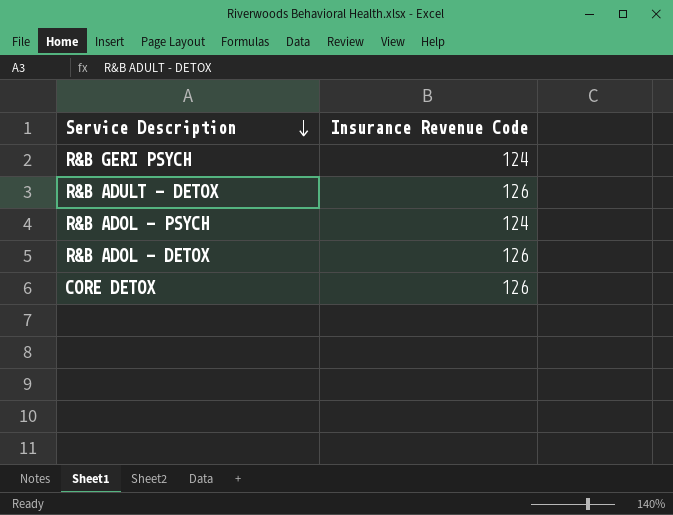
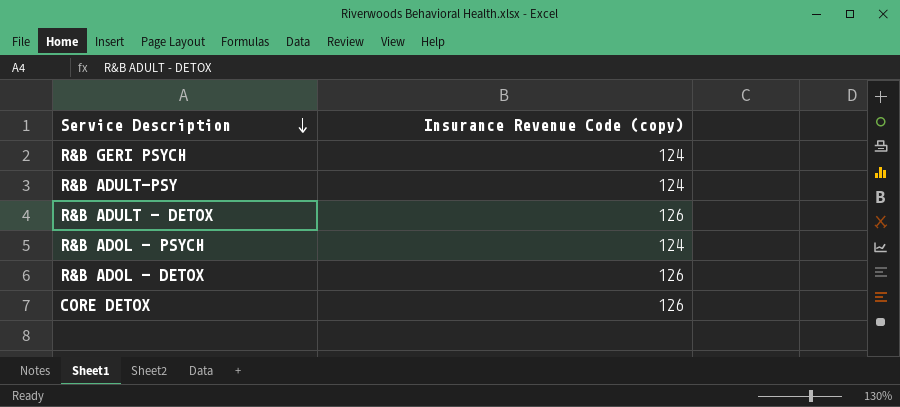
column name: Insurance Revenue Code -> Insurance Revenue Code (copy)
row R&B ADULT-PSY: none -> 124

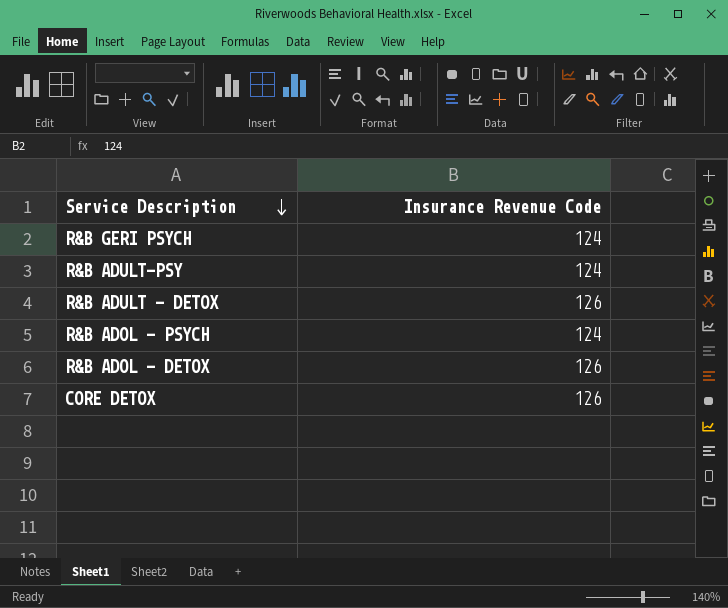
column name: Insurance Revenue Code (copy) -> Insurance Revenue Code

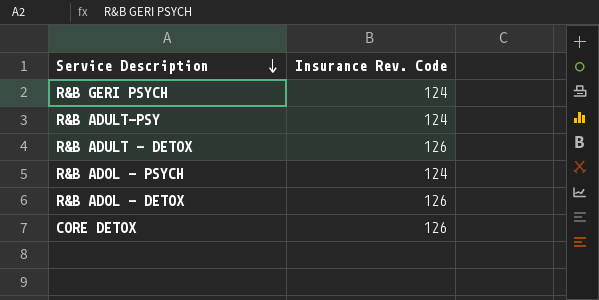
column name: Insurance Revenue Code -> Insurance Rev. Code

